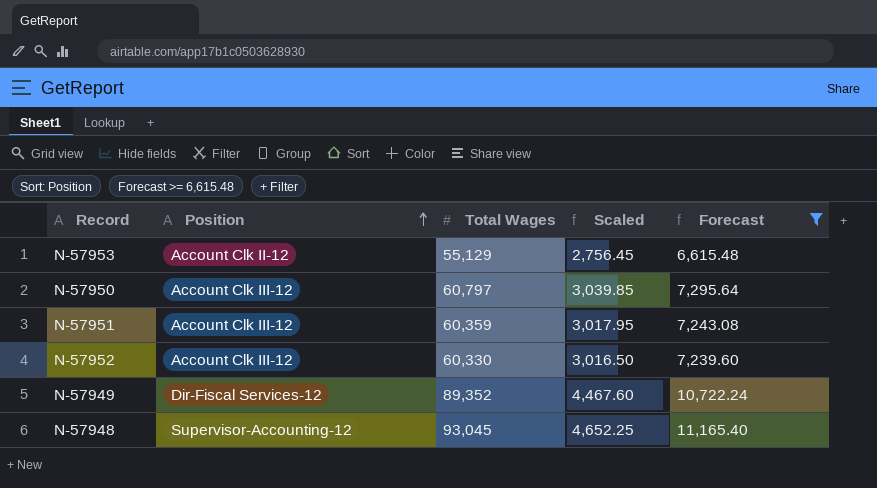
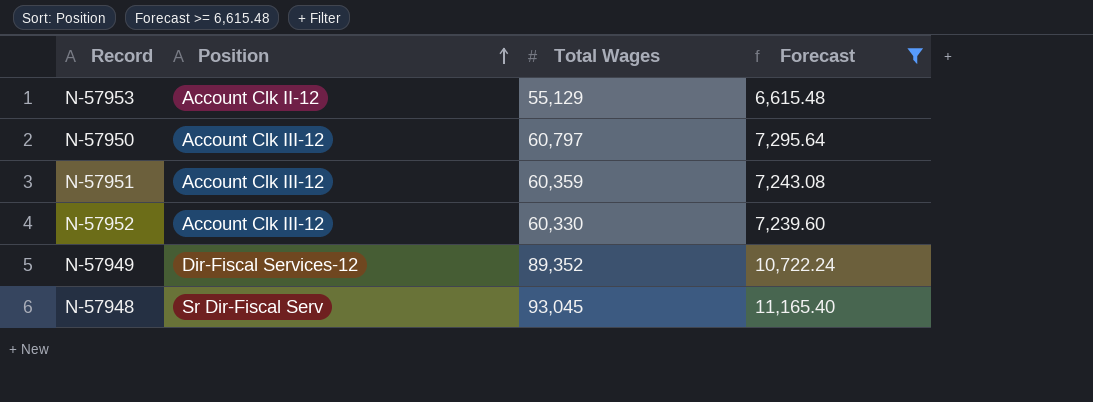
column Scaled | formula: [Total Wages] * 0.05 -> none
N-57948 | Position: Supervisor-Accounting-12 -> Sr Dir-Fiscal Serv

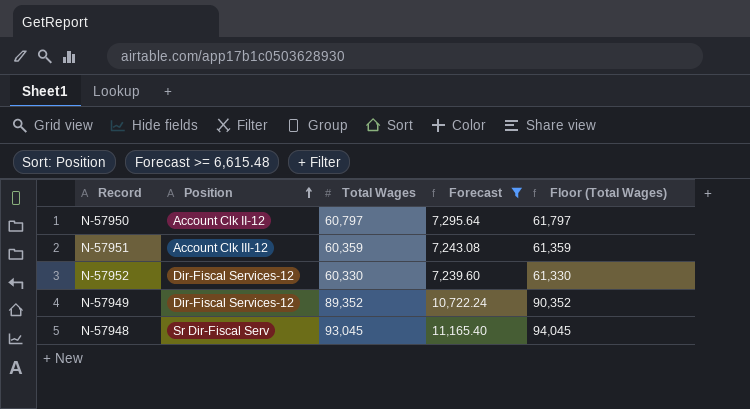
column Floor (Total Wages) | formula: none -> [Total Wages] + 1000
row N-57953: Account Clk II-12 | 55,129 | 6,615.48 -> none
N-57950 | Position: Account Clk III-12 -> Account Clk II-12
N-57952 | Position: Account Clk III-12 -> Dir-Fiscal Services-12

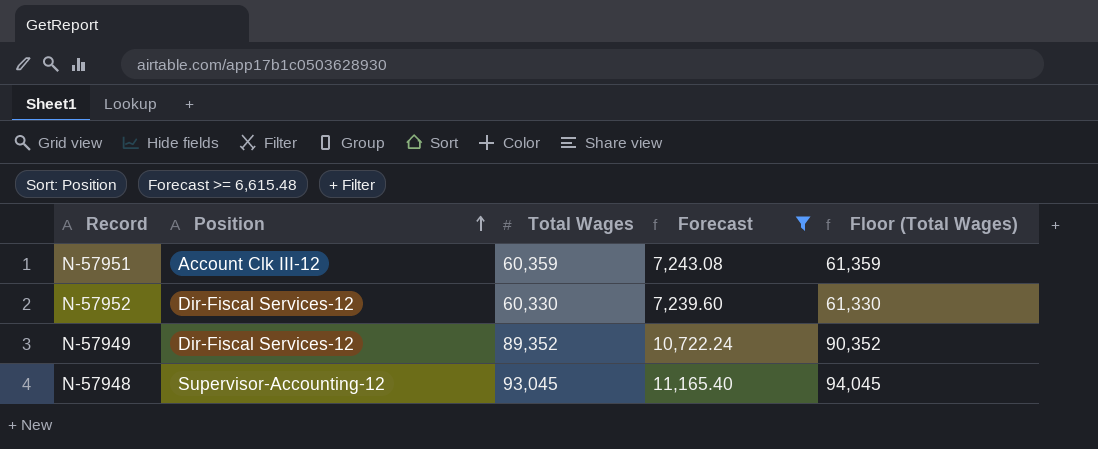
row N-57950: Account Clk II-12 | 60,797 | 7,295.64 | 61,797 -> none
N-57948 | Position: Sr Dir-Fiscal Serv -> Supervisor-Accounting-12

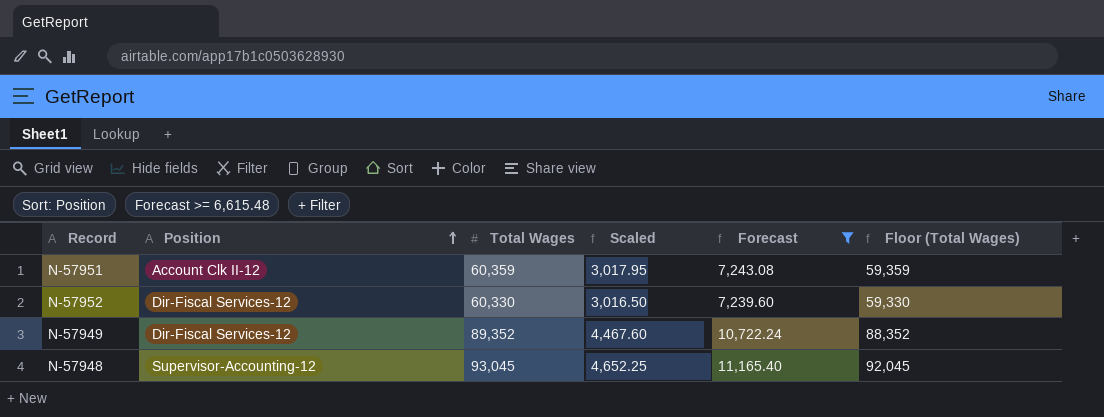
column Scaled | formula: none -> [Total Wages] * 0.05
column Floor (Total Wages) | formula: [Total Wages] + 1000 -> [Total Wages] - 1000
N-57951 | Position: Account Clk III-12 -> Account Clk II-12

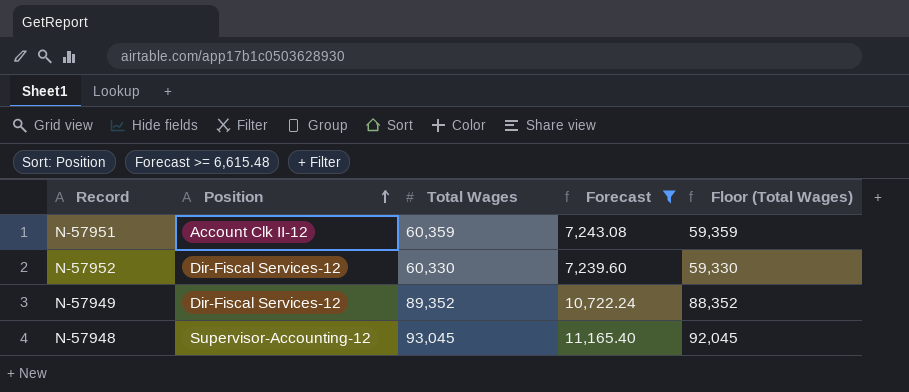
column Scaled | formula: [Total Wages] * 0.05 -> none

